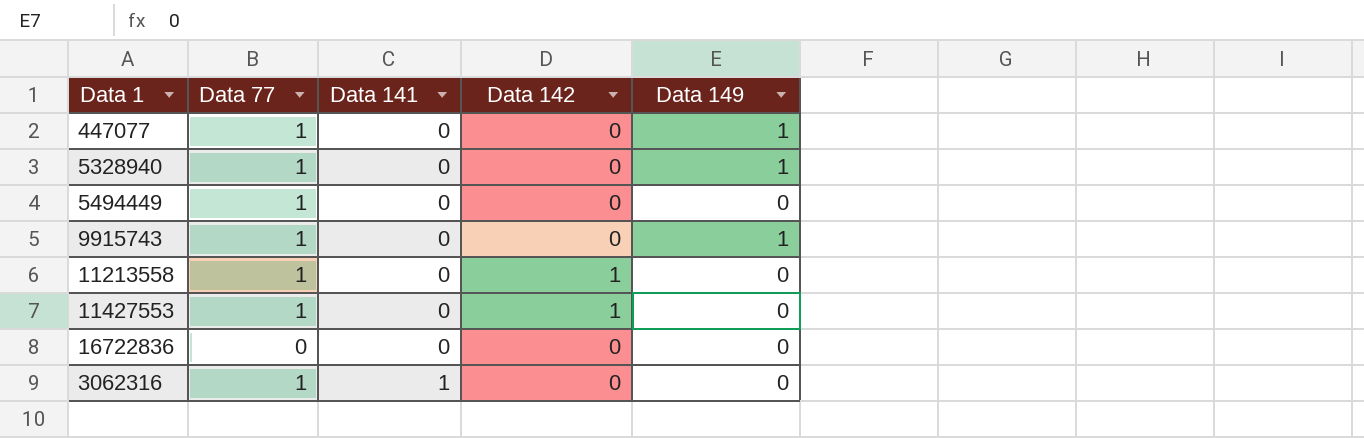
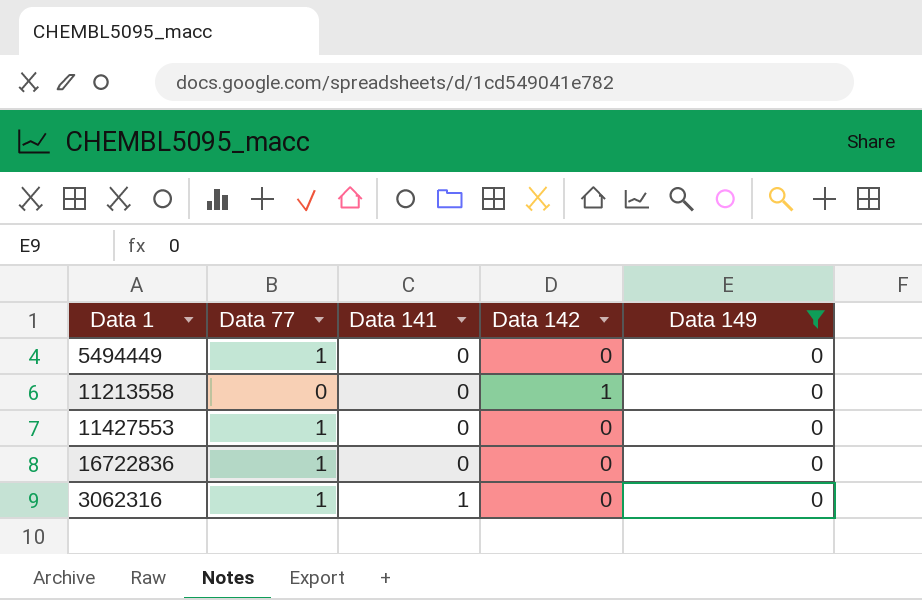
filter: none -> Data 149 = 0
11213558 | Data 77: 1 -> 0
11427553 | Data 142: 1 -> 0
16722836 | Data 77: 0 -> 1

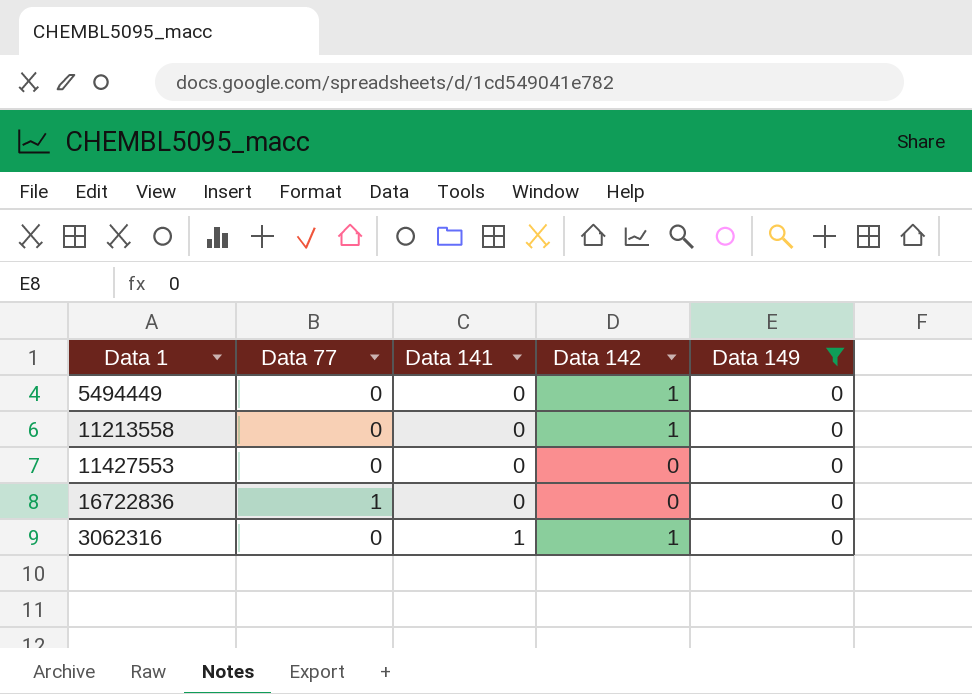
5494449 | Data 77: 1 -> 0
5494449 | Data 142: 0 -> 1
11427553 | Data 77: 1 -> 0
3062316 | Data 77: 1 -> 0
3062316 | Data 142: 0 -> 1

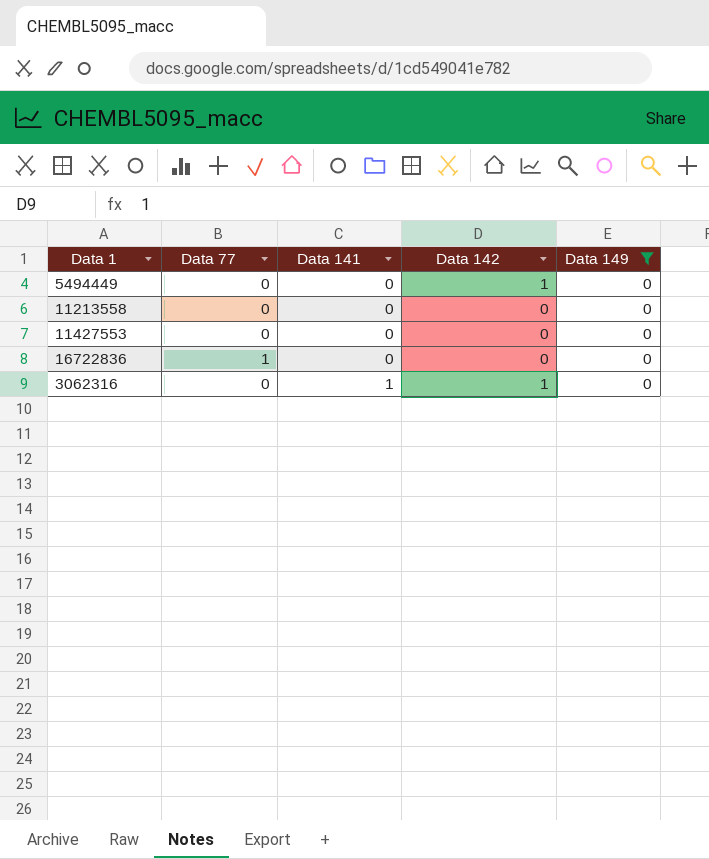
11213558 | Data 142: 1 -> 0

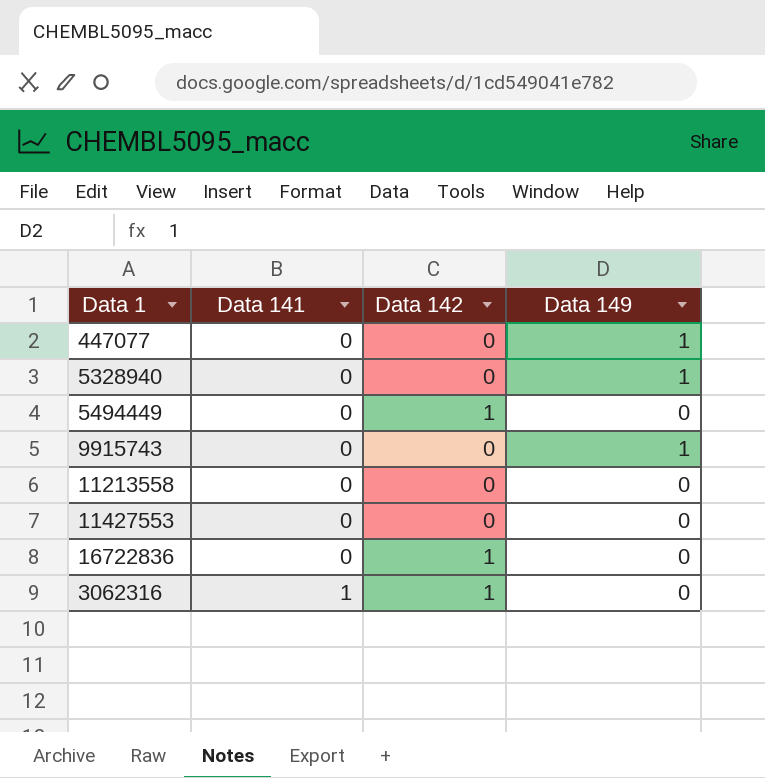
filter: Data 149 = 0 -> none
column Data 77 | position: 2 -> none
16722836 | Data 142: 0 -> 1

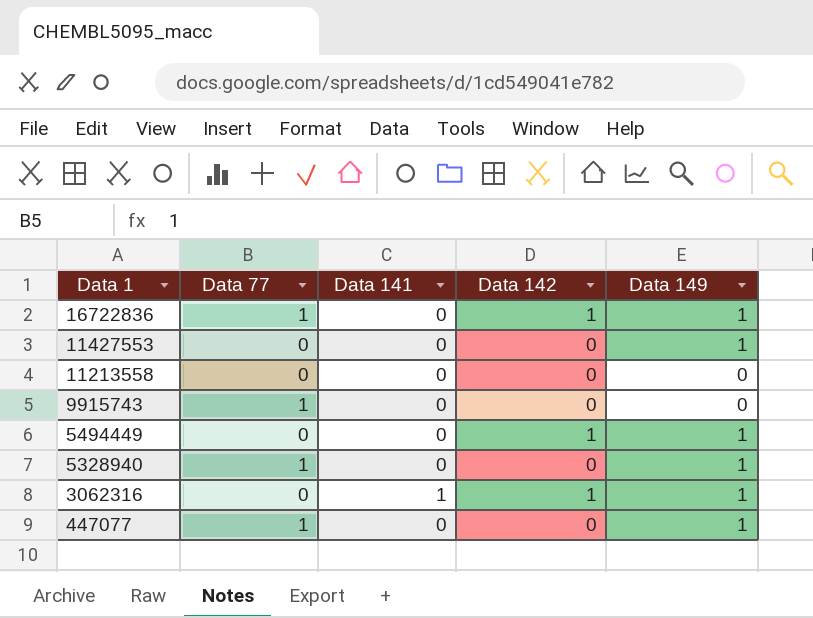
row order: Data 141 ascending -> Data 1 descending
column Data 77 | position: none -> 2
16722836 | Data 149: 0 -> 1
11427553 | Data 149: 0 -> 1
9915743 | Data 149: 1 -> 0
5494449 | Data 149: 0 -> 1
3062316 | Data 149: 0 -> 1

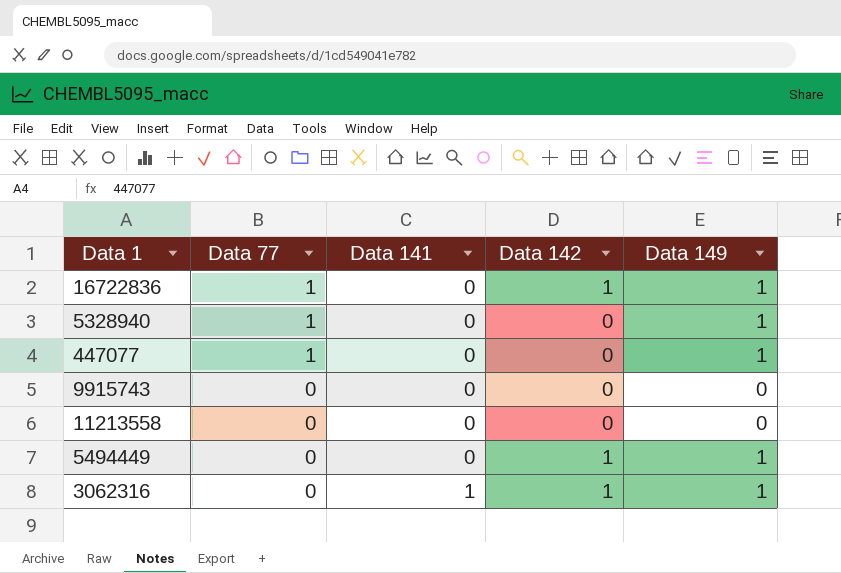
row order: Data 1 descending -> Data 77 descending
row 11427553: 0 | 0 | 0 | 1 -> none
9915743 | Data 77: 1 -> 0

